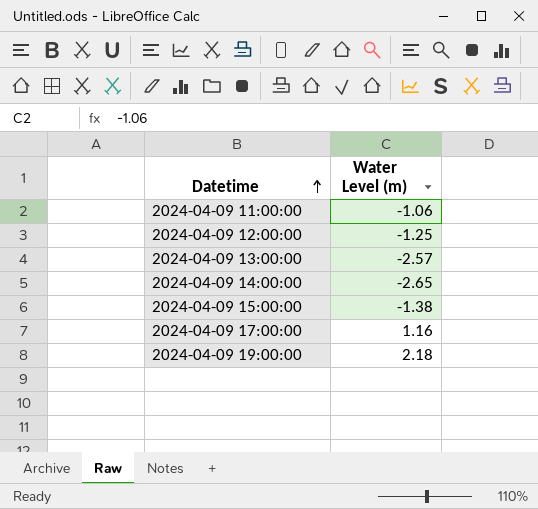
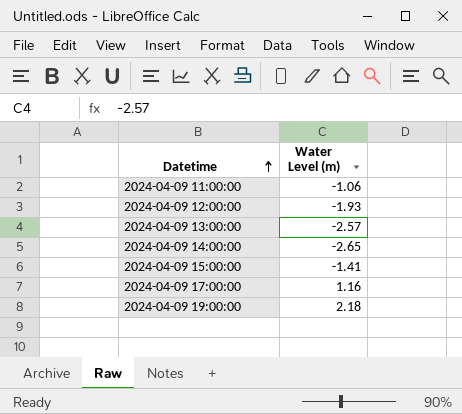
2024-04-09 12:00:00 | Water Level (m): -1.25 -> -1.93
2024-04-09 15:00:00 | Water Level (m): -1.38 -> -1.41

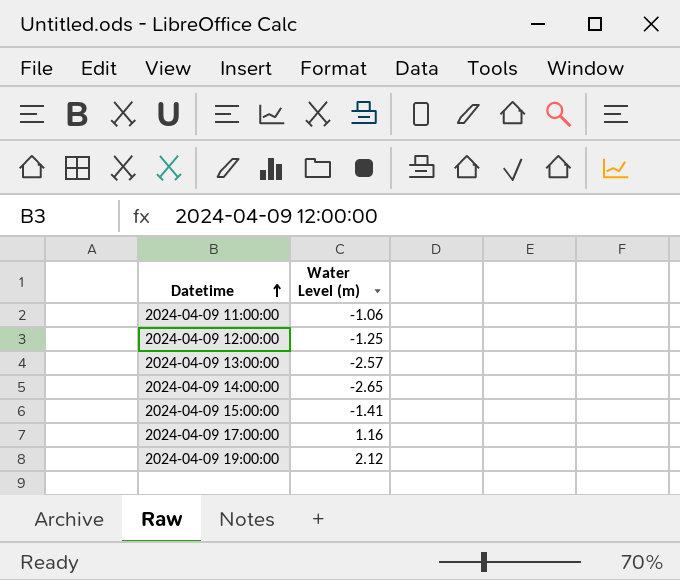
2024-04-09 12:00:00 | Water Level (m): -1.93 -> -1.25
2024-04-09 19:00:00 | Water Level (m): 2.18 -> 2.12

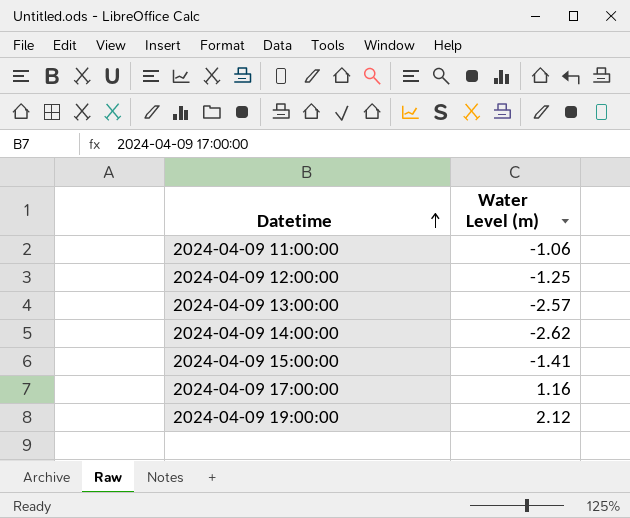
2024-04-09 14:00:00 | Water Level (m): -2.65 -> -2.62

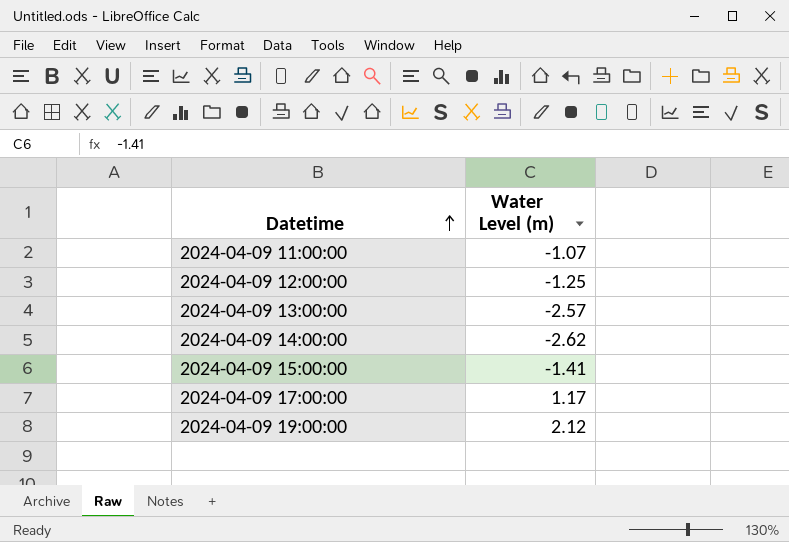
2024-04-09 11:00:00 | Water Level (m): -1.06 -> -1.07
2024-04-09 17:00:00 | Water Level (m): 1.16 -> 1.17

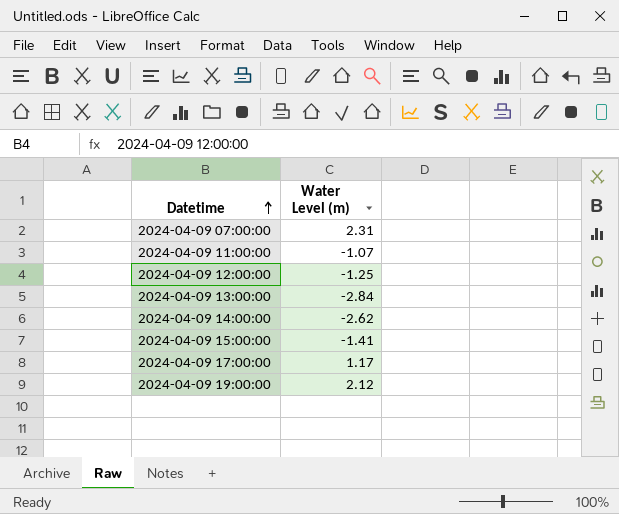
row 2024-04-09 07:00:00: none -> 2.31
2024-04-09 13:00:00 | Water Level (m): -2.57 -> -2.84

